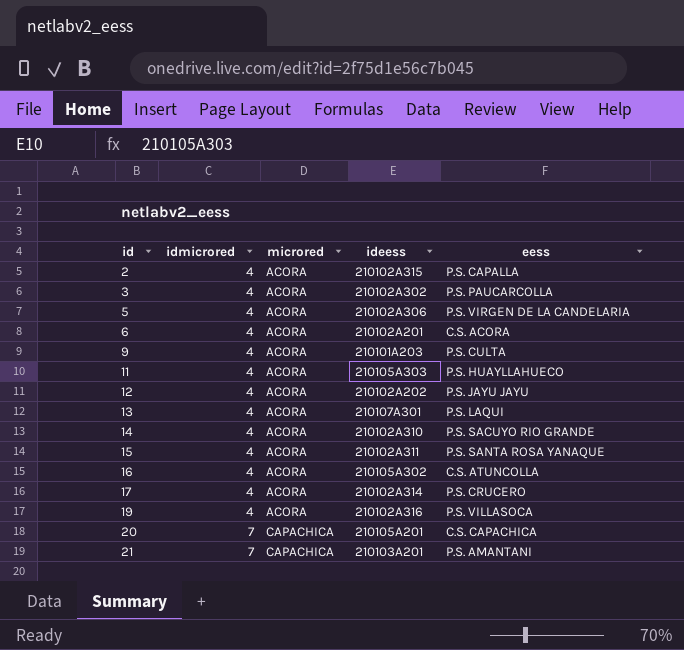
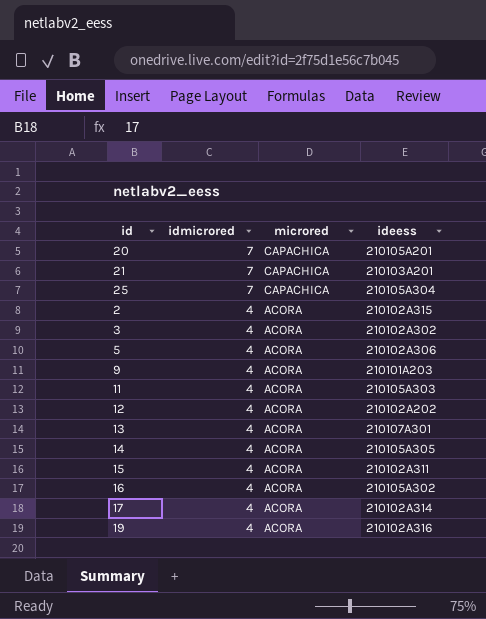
row order: id ascending -> idmicrored descending
column eess | position: 5 -> none
row 6: 4 | ACORA | 210102A201 | C.S. ACORA -> none
row 25: none -> 7 | CAPACHICA | 210105A304
14 | ideess: 210102A310 -> 210105A305

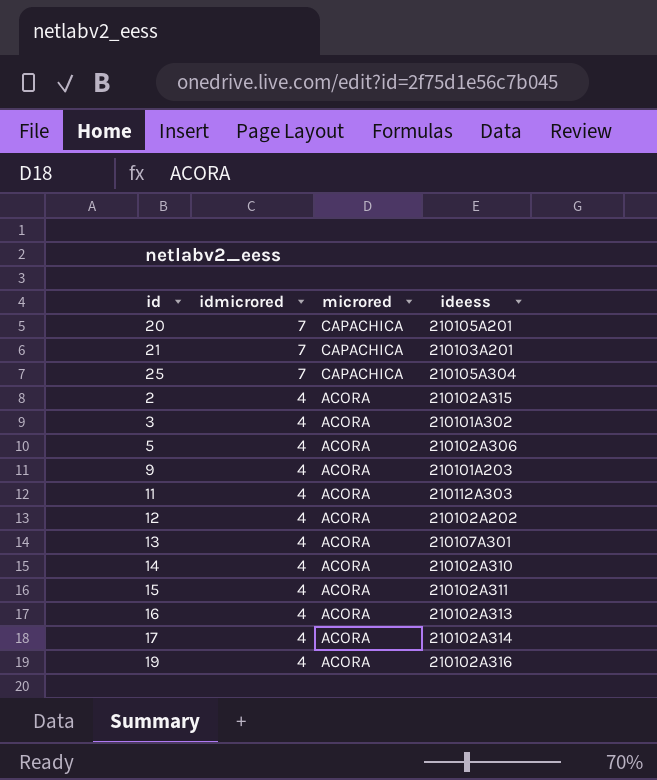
3 | ideess: 210102A302 -> 210101A302
11 | ideess: 210105A303 -> 210112A303
14 | ideess: 210105A305 -> 210102A310
16 | ideess: 210105A302 -> 210102A313

